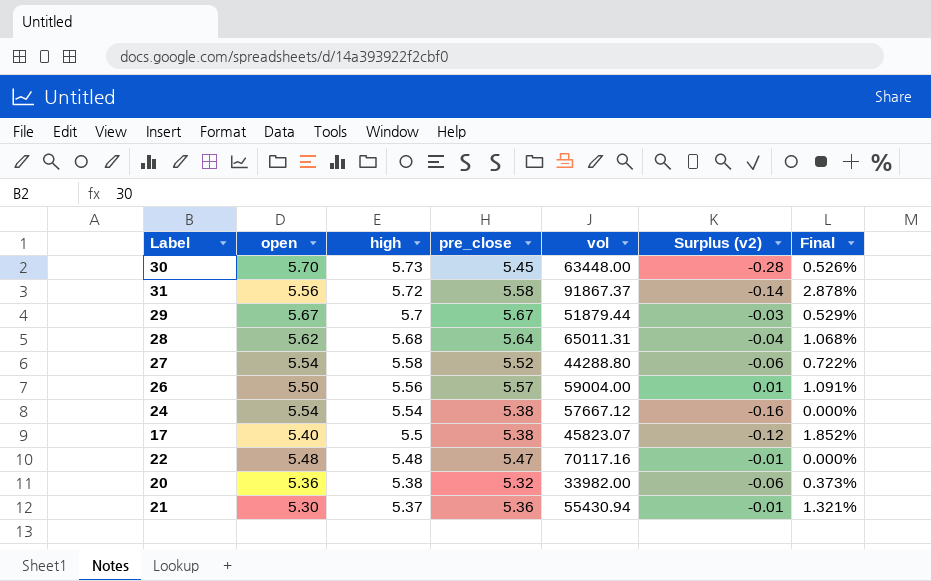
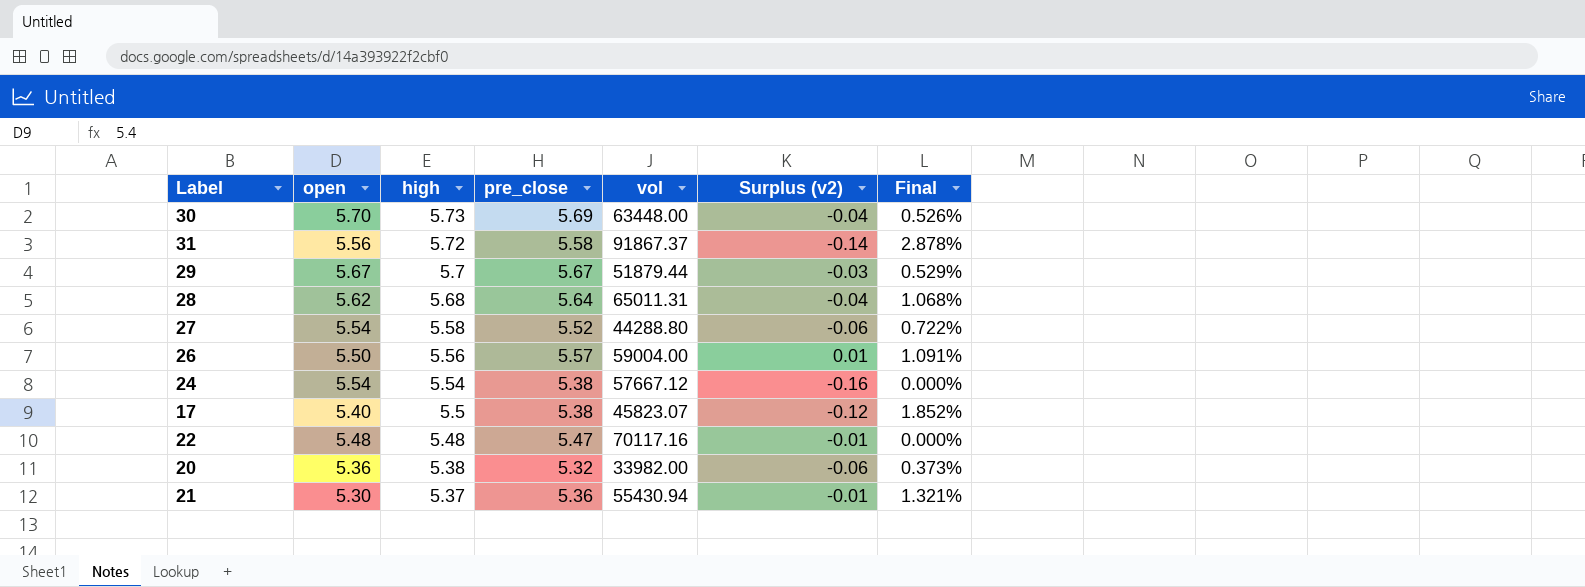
30 | pre_close: 5.45 -> 5.69
30 | Surplus (v2): -0.28 -> -0.04

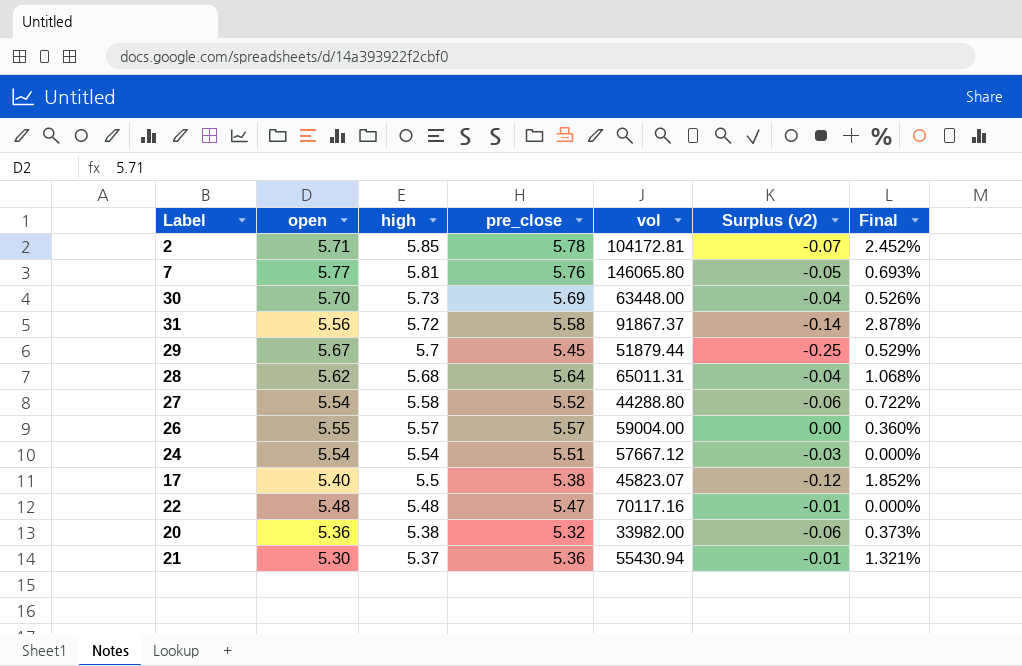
row 2: none -> 5.71 | 5.85 | 5.78 | 104172.81 | -0.07 | 2.452%
row 7: none -> 5.77 | 5.81 | 5.76 | 146065.80 | -0.05 | 0.693%
29 | pre_close: 5.67 -> 5.45
29 | Surplus (v2): -0.03 -> -0.25
26 | open: 5.50 -> 5.55
26 | high: 5.56 -> 5.57
26 | Surplus (v2): 0.01 -> 0.00
26 | Final: 1.091% -> 0.360%
24 | pre_close: 5.38 -> 5.51
24 | Surplus (v2): -0.16 -> -0.03

